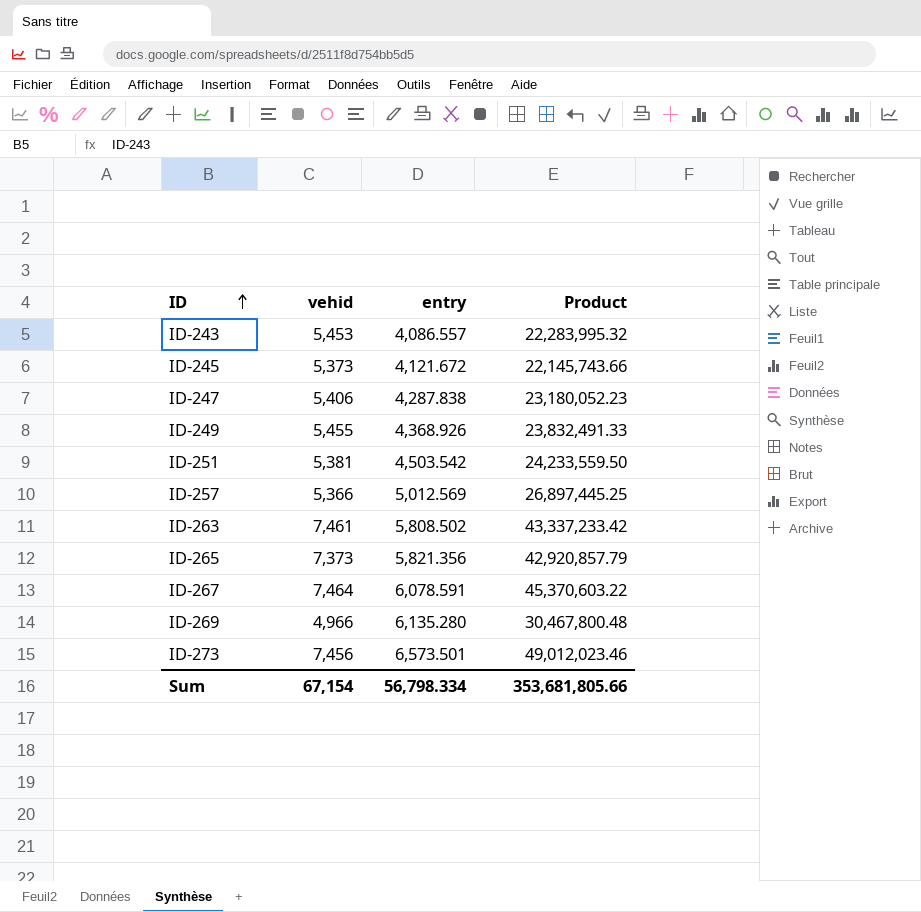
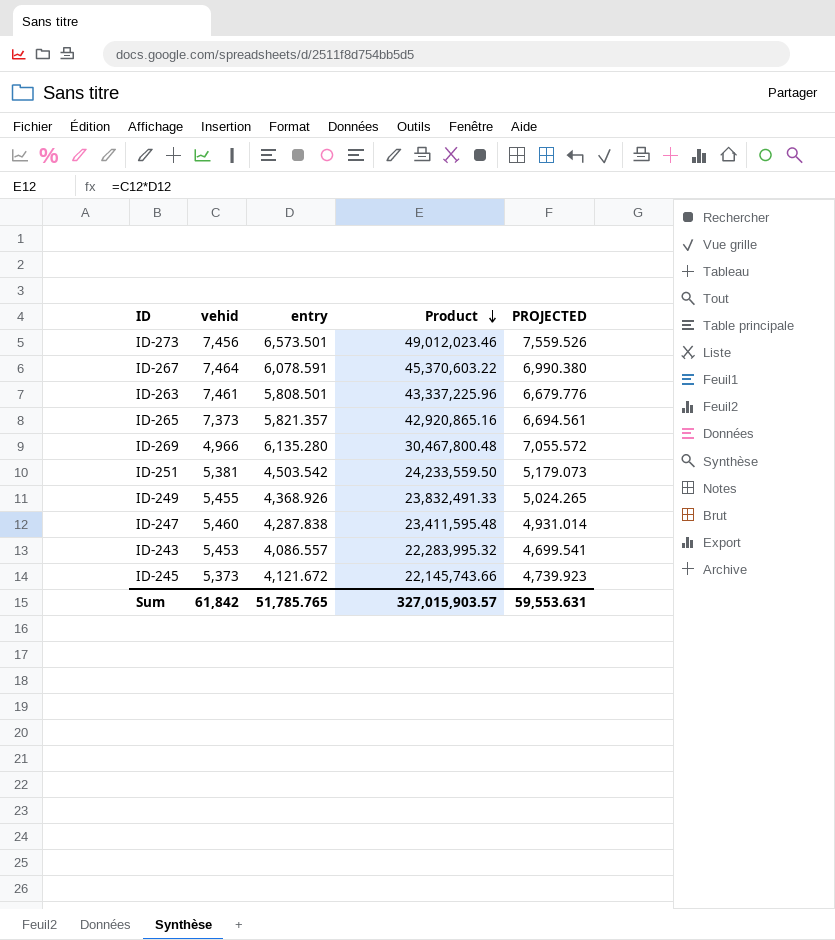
row order: ID ascending -> Product descending
column PROJECTED | formula: none -> [entry] * 1.15
row ID-257: 5,366 | 5,012.569 | 26,897,445.25 -> none
ID-263 | entry: 5,808.502 -> 5,808.501
ID-263 | Product: 43,337,233.42 -> 43,337,225.96
ID-265 | entry: 5,821.356 -> 5,821.357
ID-265 | Product: 42,920,857.79 -> 42,920,865.16
ID-247 | vehid: 5,406 -> 5,460
ID-247 | Product: 23,180,052.23 -> 23,411,595.48
Sum | vehid: 67,154 -> 61,842
Sum | entry: 56,798.334 -> 51,785.765
Sum | Product: 353,681,805.66 -> 327,015,903.57

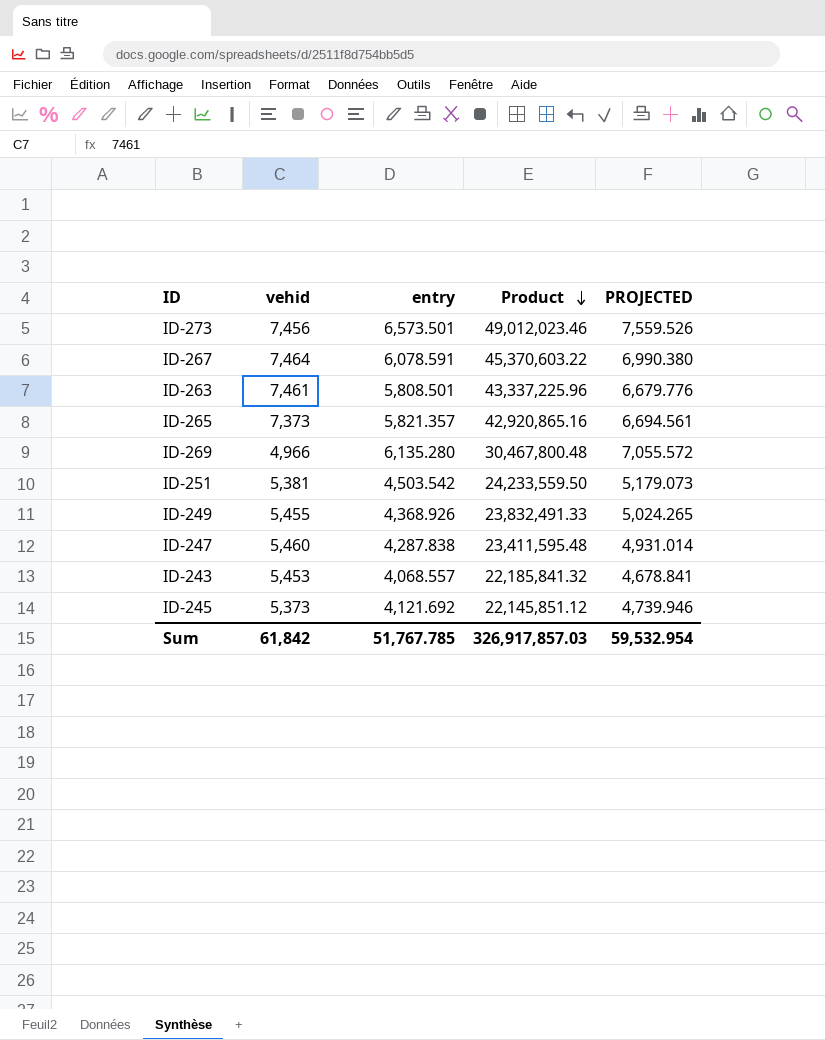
ID-243 | entry: 4,086.557 -> 4,068.557
ID-243 | Product: 22,283,995.32 -> 22,185,841.32
ID-243 | PROJECTED: 4,699.541 -> 4,678.841
ID-245 | entry: 4,121.672 -> 4,121.692
ID-245 | Product: 22,145,743.66 -> 22,145,851.12
ID-245 | PROJECTED: 4,739.923 -> 4,739.946
Sum | entry: 51,785.765 -> 51,767.785
Sum | Product: 327,015,903.57 -> 326,917,857.03
Sum | PROJECTED: 59,553.631 -> 59,532.954

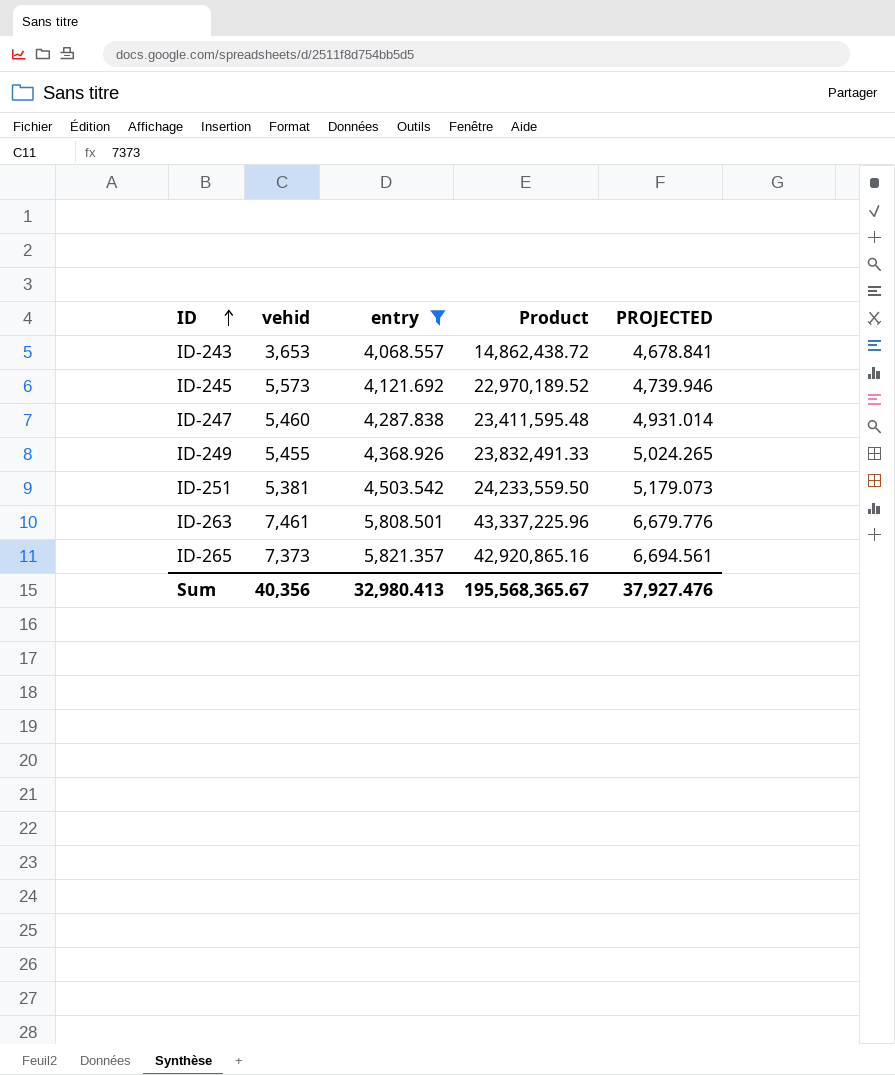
filter: none -> entry <= 5,821.357
row order: Product descending -> ID ascending
ID-243 | vehid: 5,453 -> 3,653
ID-243 | Product: 22,185,841.32 -> 14,862,438.72
ID-245 | vehid: 5,373 -> 5,573
ID-245 | Product: 22,145,851.12 -> 22,970,189.52
Sum | vehid: 61,842 -> 40,356
Sum | entry: 51,767.785 -> 32,980.413
Sum | Product: 326,917,857.03 -> 195,568,365.67
Sum | PROJECTED: 59,532.954 -> 37,927.476

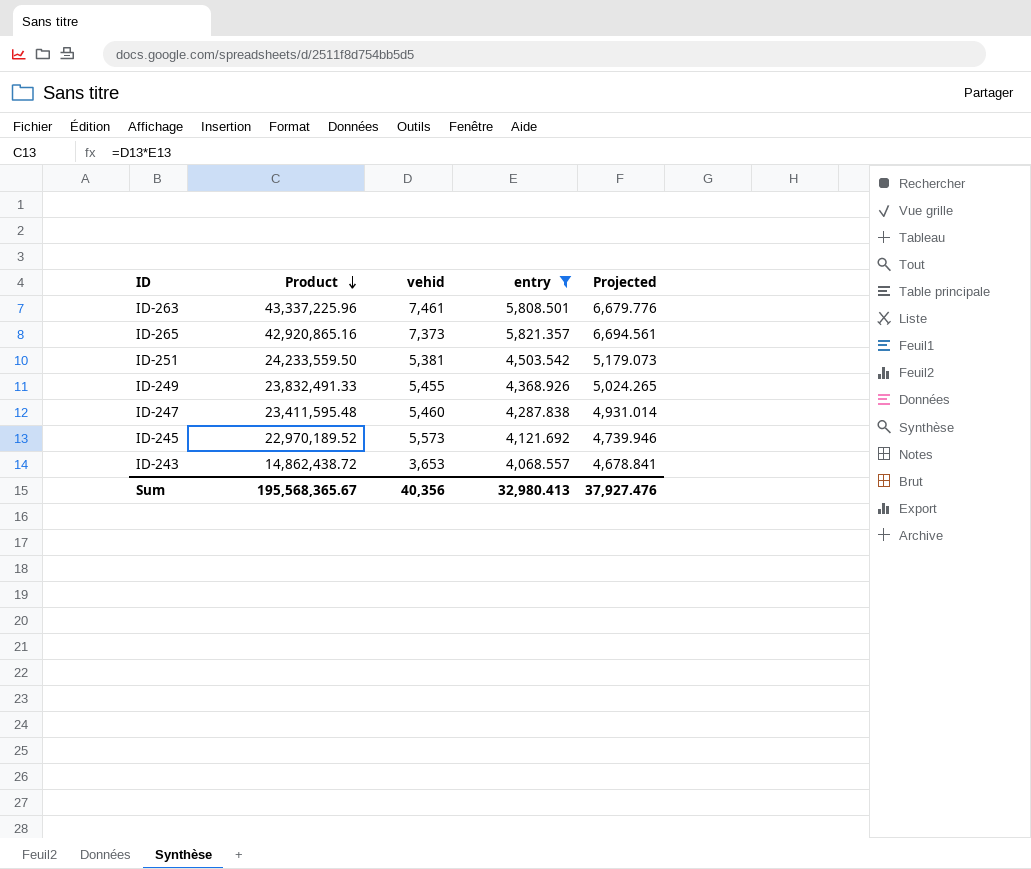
row order: ID ascending -> Product descending
column Product | position: 4 -> 2
column name: PROJECTED -> Projected

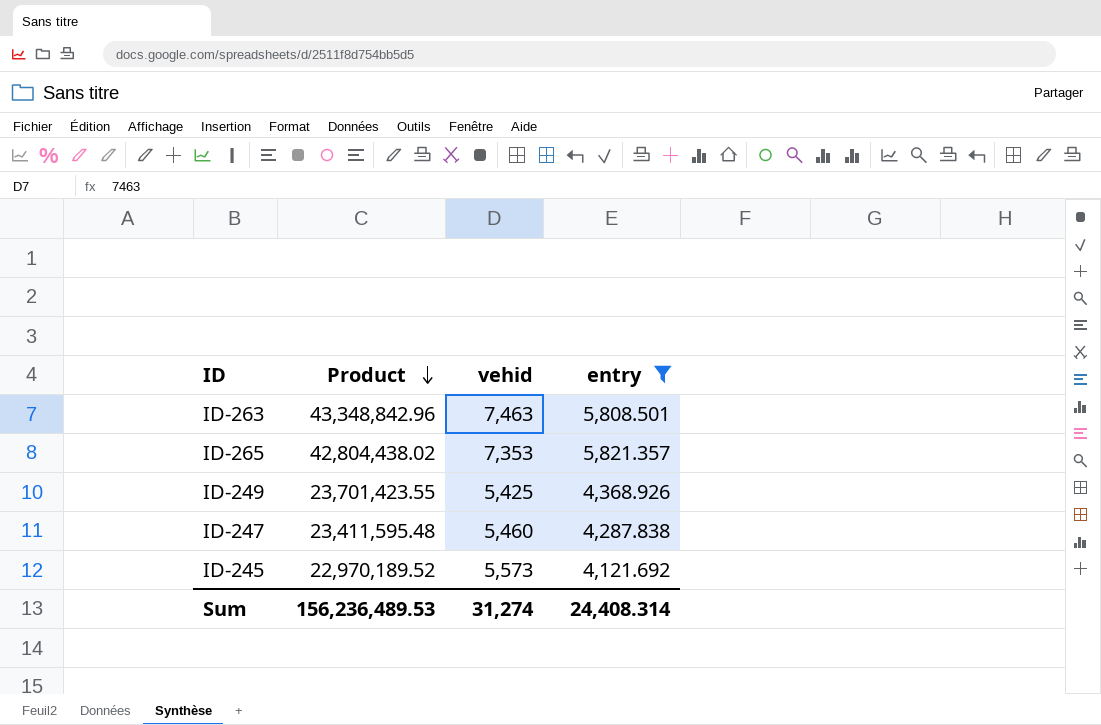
column Projected | formula: [entry] * 1.15 -> none
row ID-251: 24,233,559.50 | 5,381 | 4,503.542 | 5,179.073 -> none
row ID-243: 14,862,438.72 | 3,653 | 4,068.557 | 4,678.841 -> none
ID-263 | Product: 43,337,225.96 -> 43,348,842.96
ID-263 | vehid: 7,461 -> 7,463
ID-265 | Product: 42,920,865.16 -> 42,804,438.02
ID-265 | vehid: 7,373 -> 7,353
ID-249 | Product: 23,832,491.33 -> 23,701,423.55
ID-249 | vehid: 5,455 -> 5,425
Sum | Product: 195,568,365.67 -> 156,236,489.53
Sum | vehid: 40,356 -> 31,274
Sum | entry: 32,980.413 -> 24,408.314

